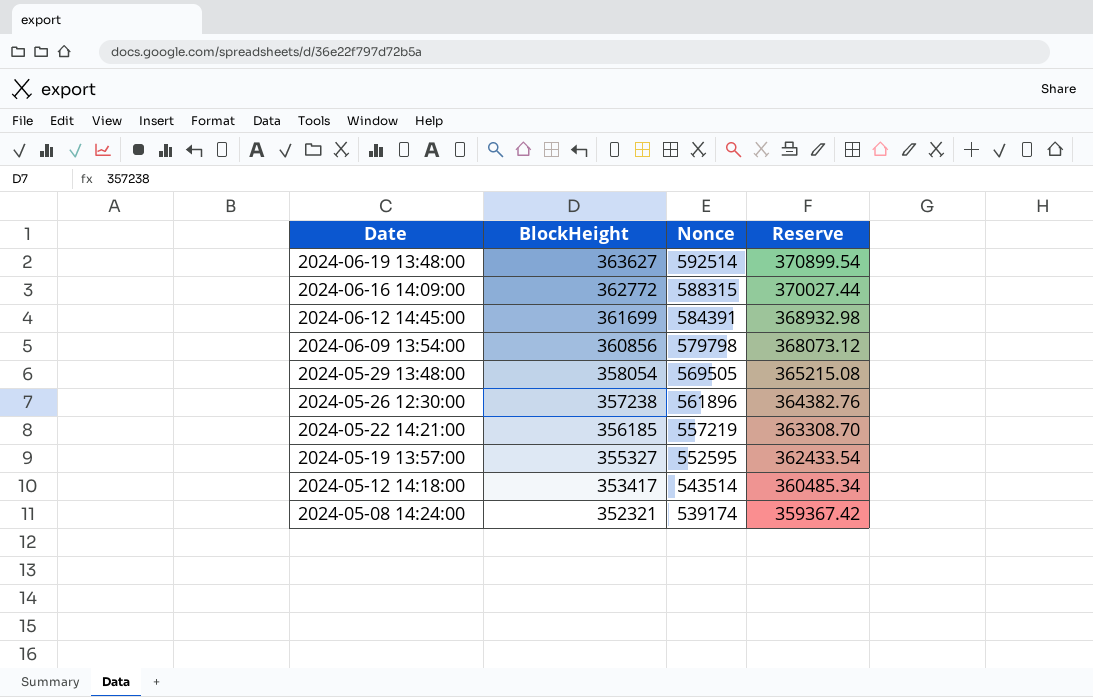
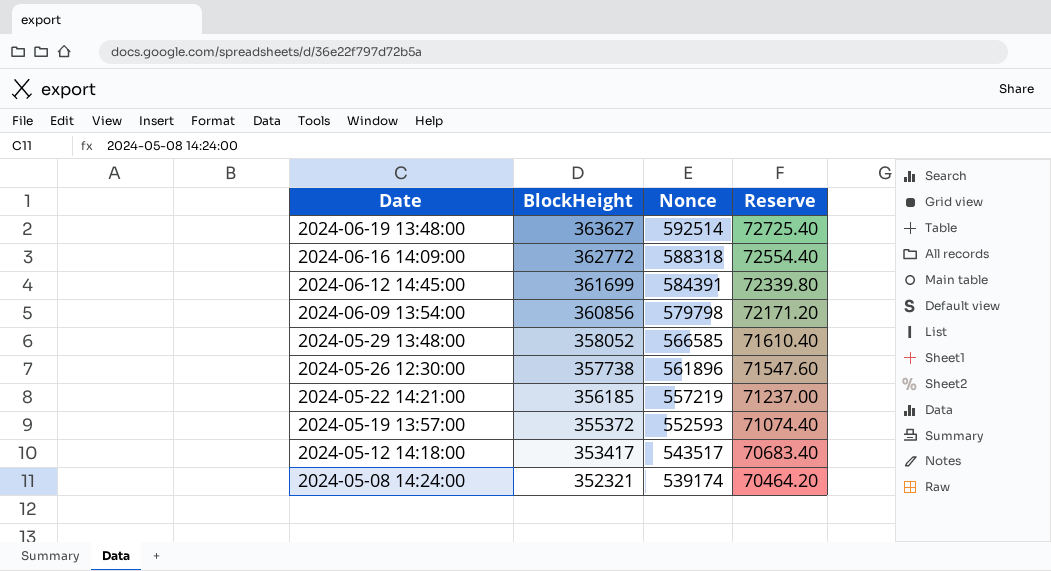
column Reserve | formula: [BlockHeight] * 1.02 -> [BlockHeight] * 0.2
2024-06-16 14:09:00 | Nonce: 588315 -> 588318
2024-05-29 13:48:00 | BlockHeight: 358054 -> 358052
2024-05-29 13:48:00 | Nonce: 569505 -> 566585
2024-05-26 12:30:00 | BlockHeight: 357238 -> 357738
2024-05-19 13:57:00 | BlockHeight: 355327 -> 355372
2024-05-19 13:57:00 | Nonce: 552595 -> 552593
2024-05-12 14:18:00 | Nonce: 543514 -> 543517

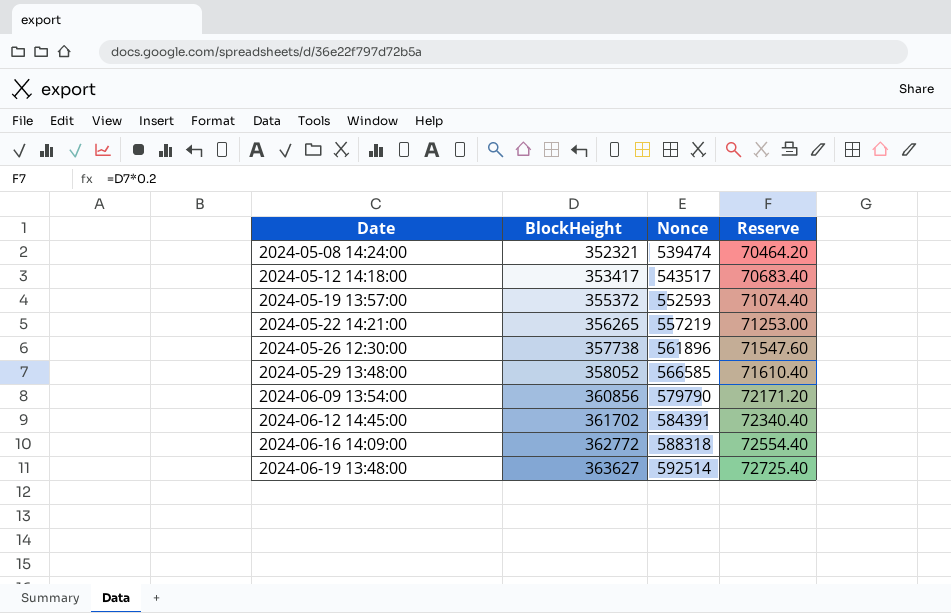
row order: Date descending -> Date ascending
2024-05-08 14:24:00 | Nonce: 539174 -> 539474
2024-05-22 14:21:00 | BlockHeight: 356185 -> 356265
2024-05-22 14:21:00 | Reserve: 71237.00 -> 71253.00
2024-06-09 13:54:00 | Nonce: 579798 -> 579790
2024-06-12 14:45:00 | BlockHeight: 361699 -> 361702
2024-06-12 14:45:00 | Reserve: 72339.80 -> 72340.40

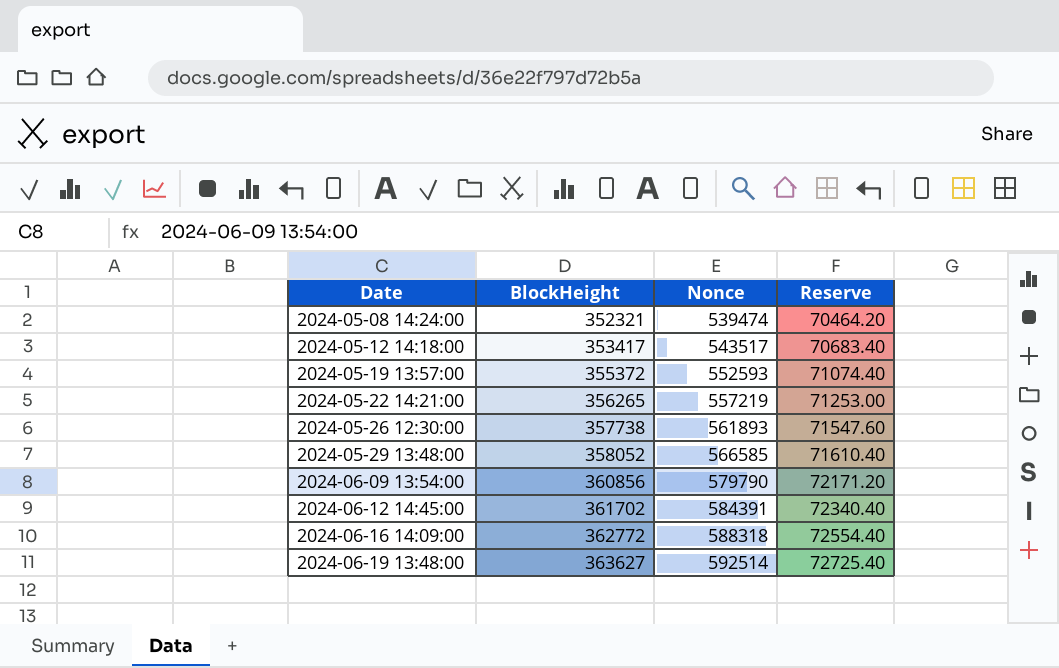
2024-05-26 12:30:00 | Nonce: 561896 -> 561893

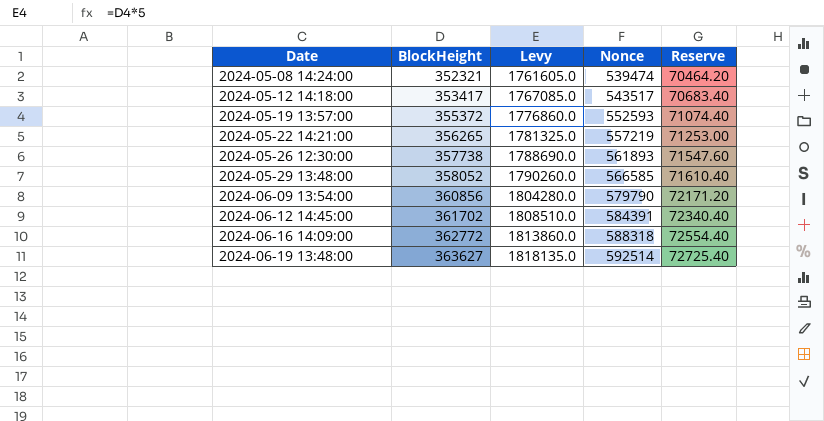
column Levy | formula: none -> [BlockHeight] * 5

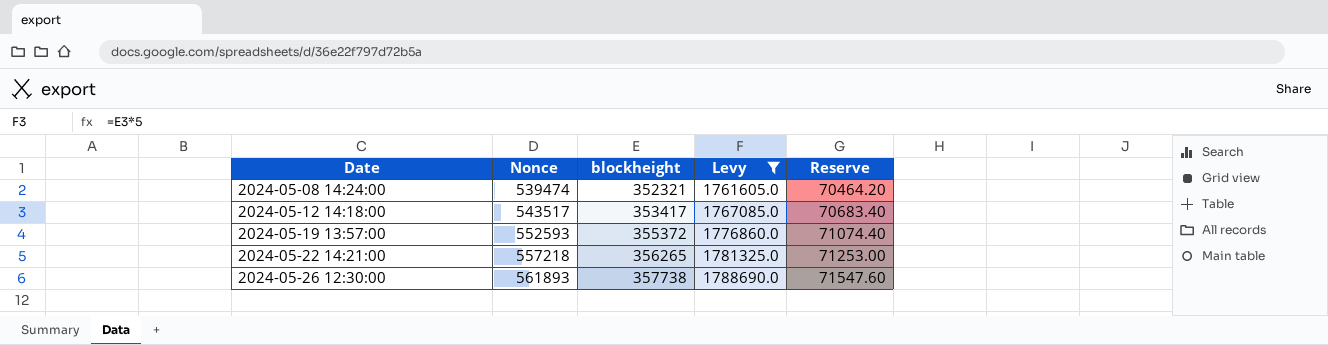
filter: none -> Levy <= 1788690.0
column Nonce | position: 4 -> 2
column name: BlockHeight -> blockheight
2024-05-22 14:21:00 | Nonce: 557219 -> 557218

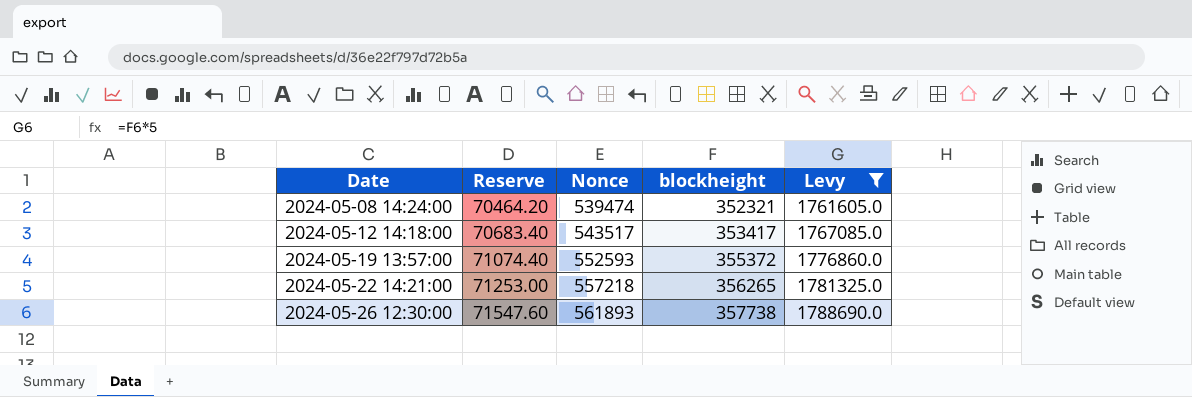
column Reserve | position: 5 -> 2

